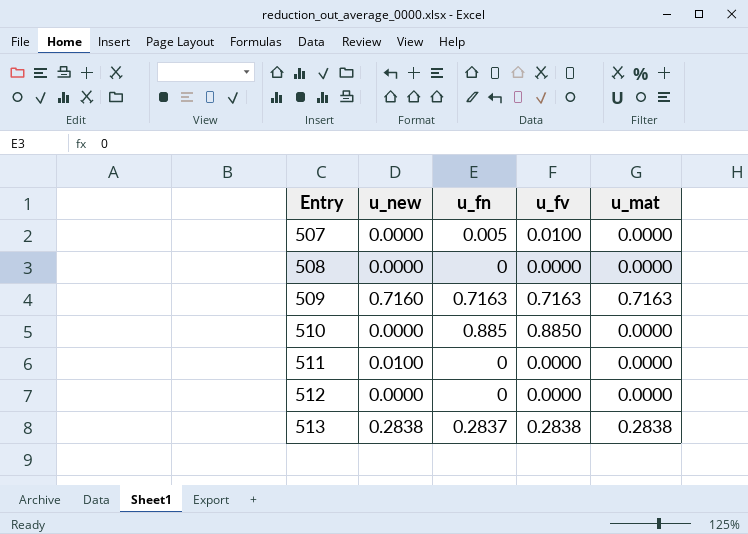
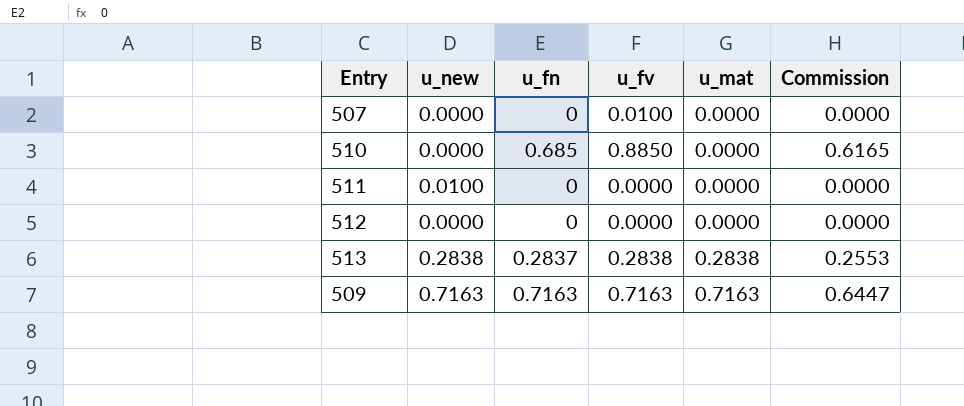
row order: Entry ascending -> u_mat ascending
column Commission | formula: none -> [u_fn] * 0.9
row 508: 0.0000 | 0 | 0.0000 | 0.0000 -> none
507 | u_fn: 0.005 -> 0
510 | u_fn: 0.885 -> 0.685
509 | u_new: 0.7160 -> 0.7163

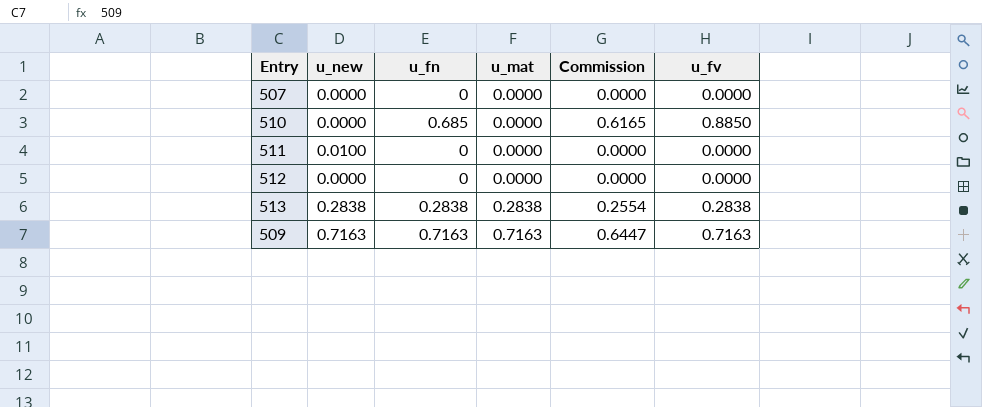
column u_fv | position: 4 -> 6
507 | u_fv: 0.0100 -> 0.0000
513 | u_fn: 0.2837 -> 0.2838
513 | Commission: 0.2553 -> 0.2554

